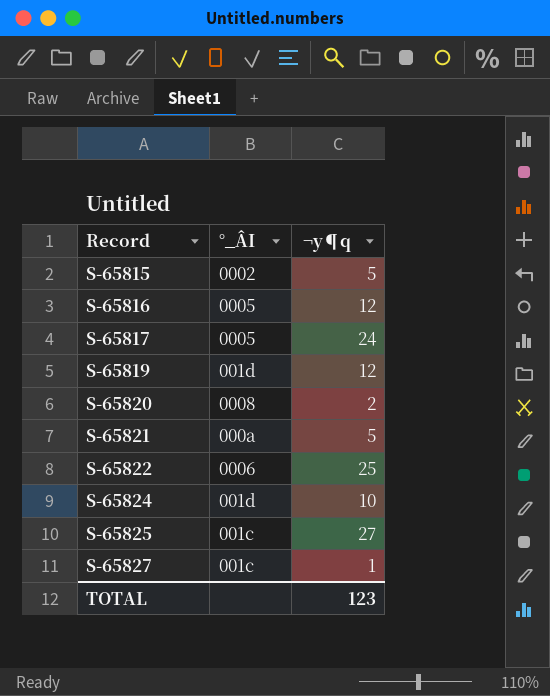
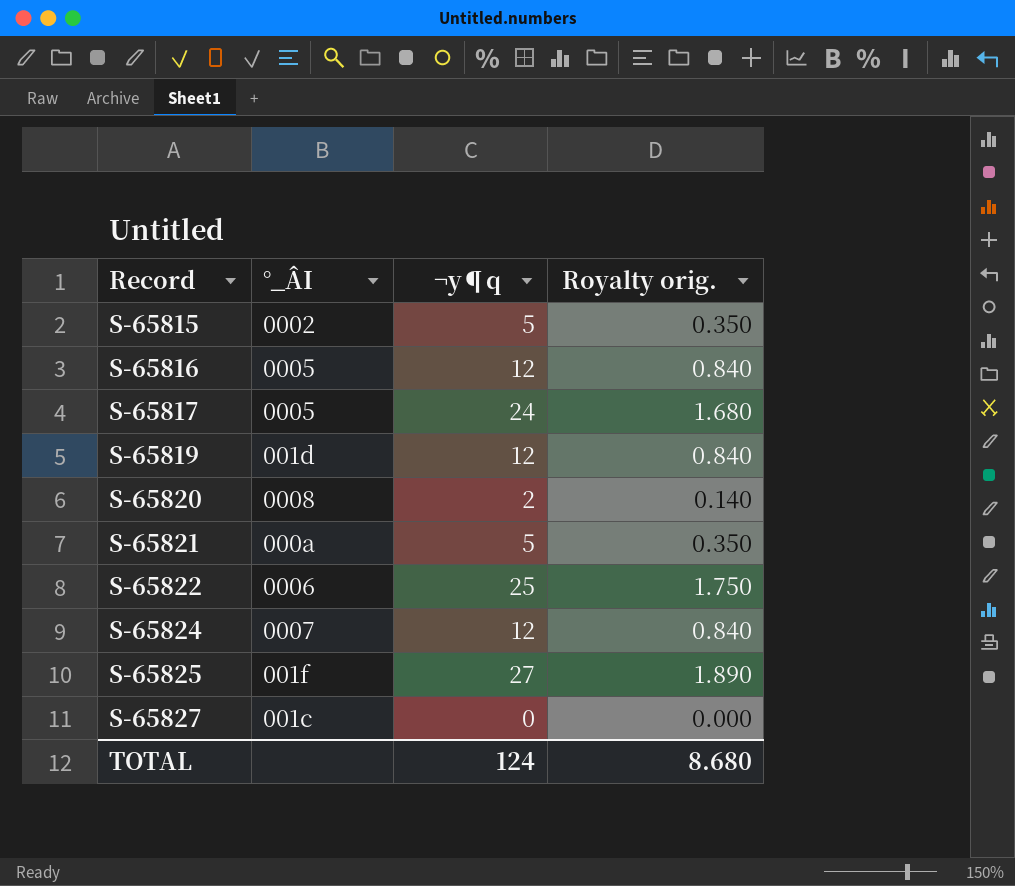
column Royalty orig. | formula: none -> [¬y¶q] * 0.07
S-65824 | °_ÂI: 001d -> 0007
S-65824 | ¬y¶q: 10 -> 12
S-65825 | °_ÂI: 001c -> 001f
S-65827 | ¬y¶q: 1 -> 0
TOTAL | ¬y¶q: 123 -> 124

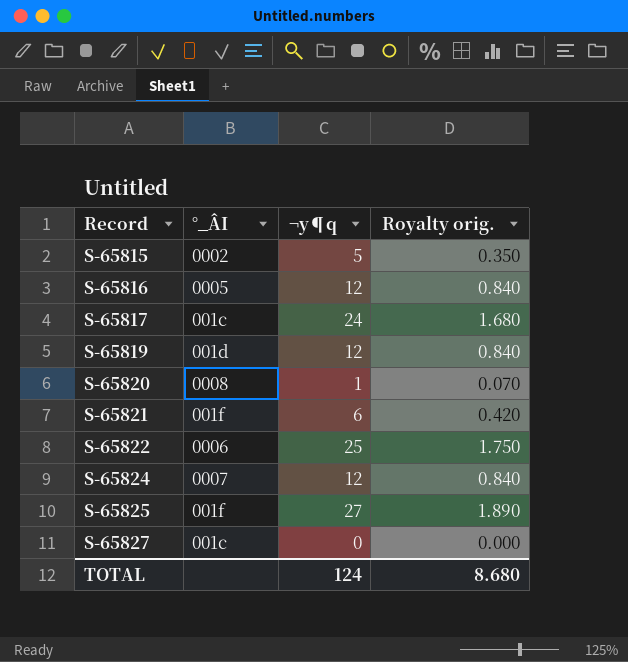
S-65817 | °_ÂI: 0005 -> 001c
S-65820 | ¬y¶q: 2 -> 1
S-65820 | Royalty orig.: 0.140 -> 0.070
S-65821 | °_ÂI: 000a -> 001f
S-65821 | ¬y¶q: 5 -> 6
S-65821 | Royalty orig.: 0.350 -> 0.420

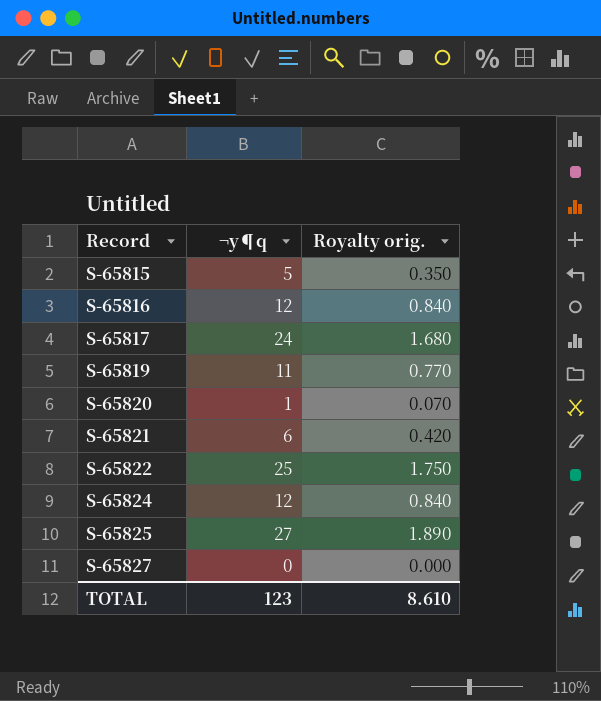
column °_ÂI | position: 2 -> none
S-65819 | ¬y¶q: 12 -> 11
S-65819 | Royalty orig.: 0.840 -> 0.770
TOTAL | ¬y¶q: 124 -> 123
TOTAL | Royalty orig.: 8.680 -> 8.610

